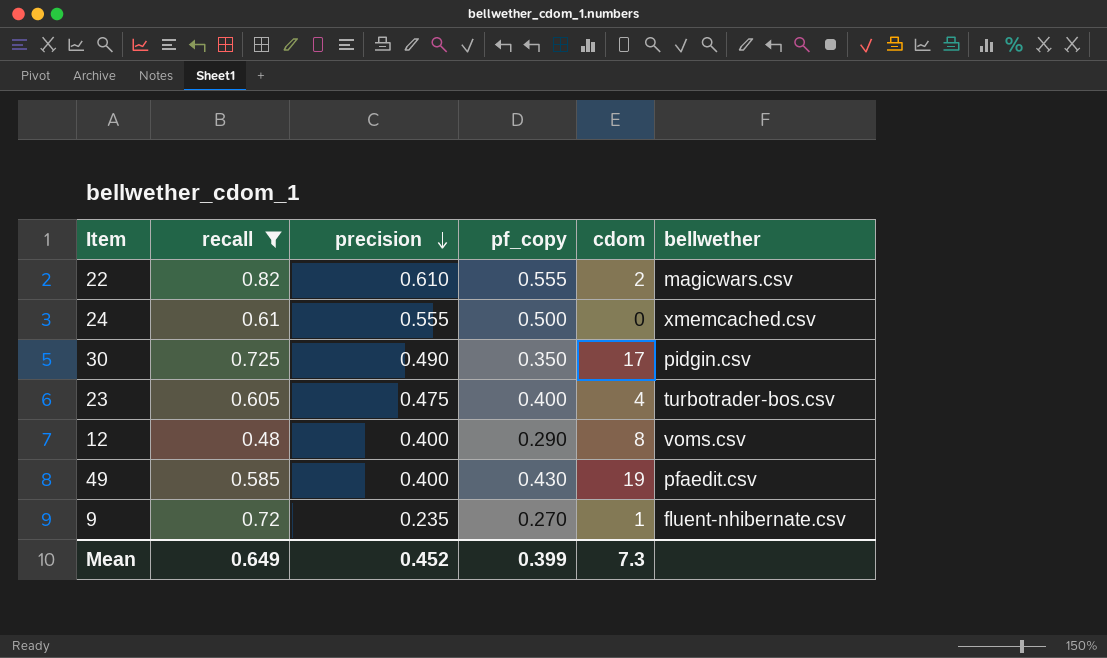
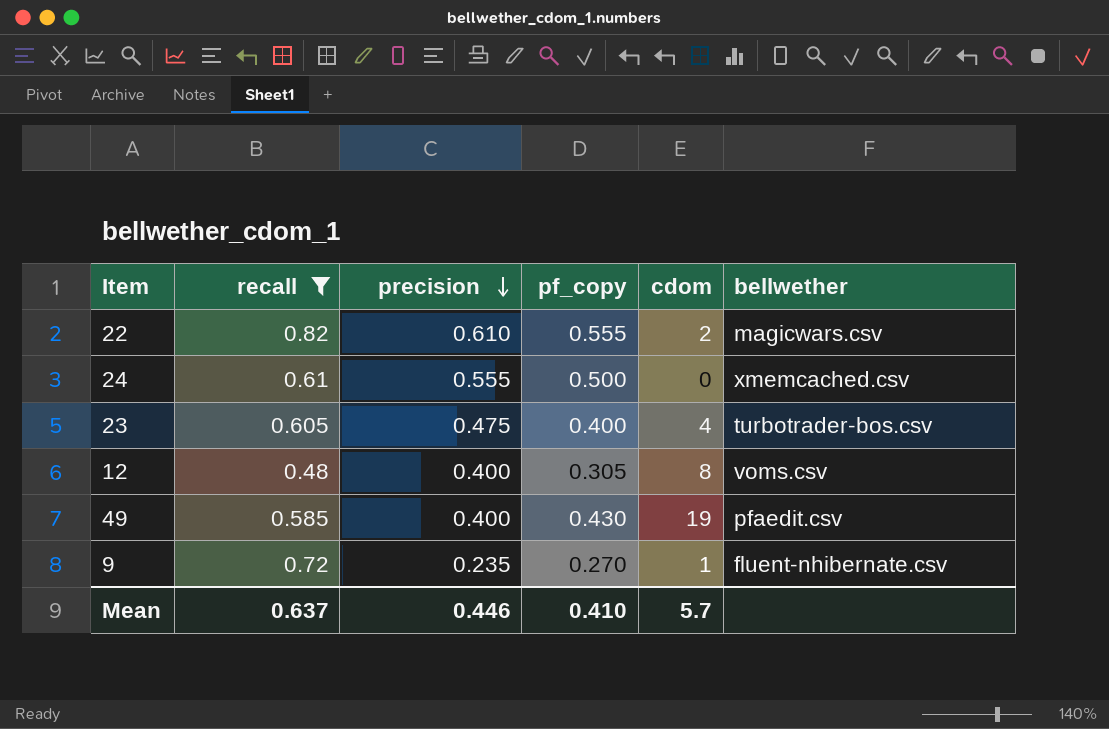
row 30: 0.725 | 0.490 | 0.350 | 17 | pidgin.csv -> none
12 | pf_copy: 0.290 -> 0.305
Mean | recall: 0.649 -> 0.637
Mean | precision: 0.452 -> 0.446
Mean | pf_copy: 0.399 -> 0.410
Mean | cdom: 7.3 -> 5.7

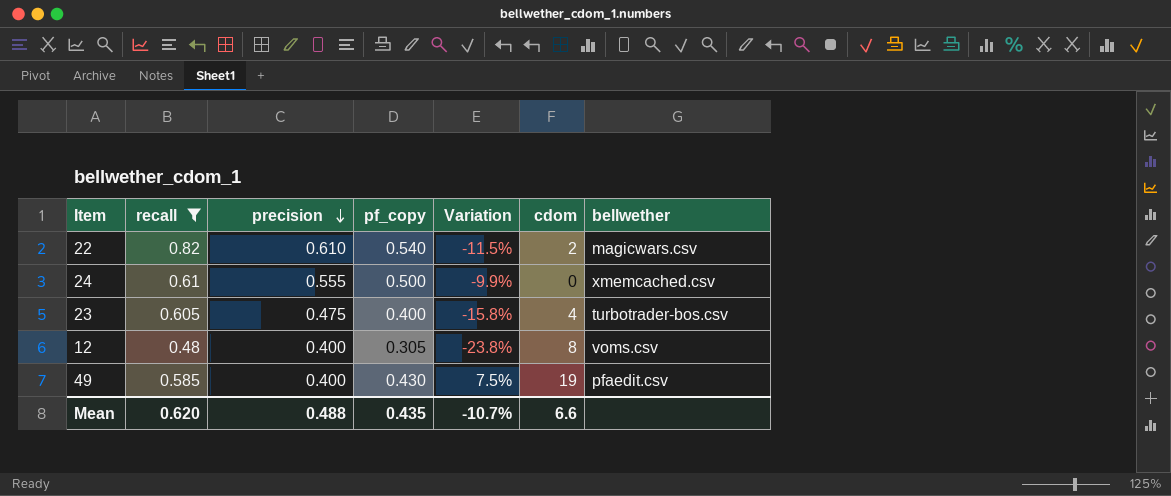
column Variation | formula: none -> ([pf_copy] - [precision]) / [precision]
row 9: 0.72 | 0.235 | 0.270 | 1 | fluent-nhibernate.csv -> none
22 | pf_copy: 0.555 -> 0.540
Mean | recall: 0.637 -> 0.620
Mean | precision: 0.446 -> 0.488
Mean | pf_copy: 0.410 -> 0.435
Mean | cdom: 5.7 -> 6.6

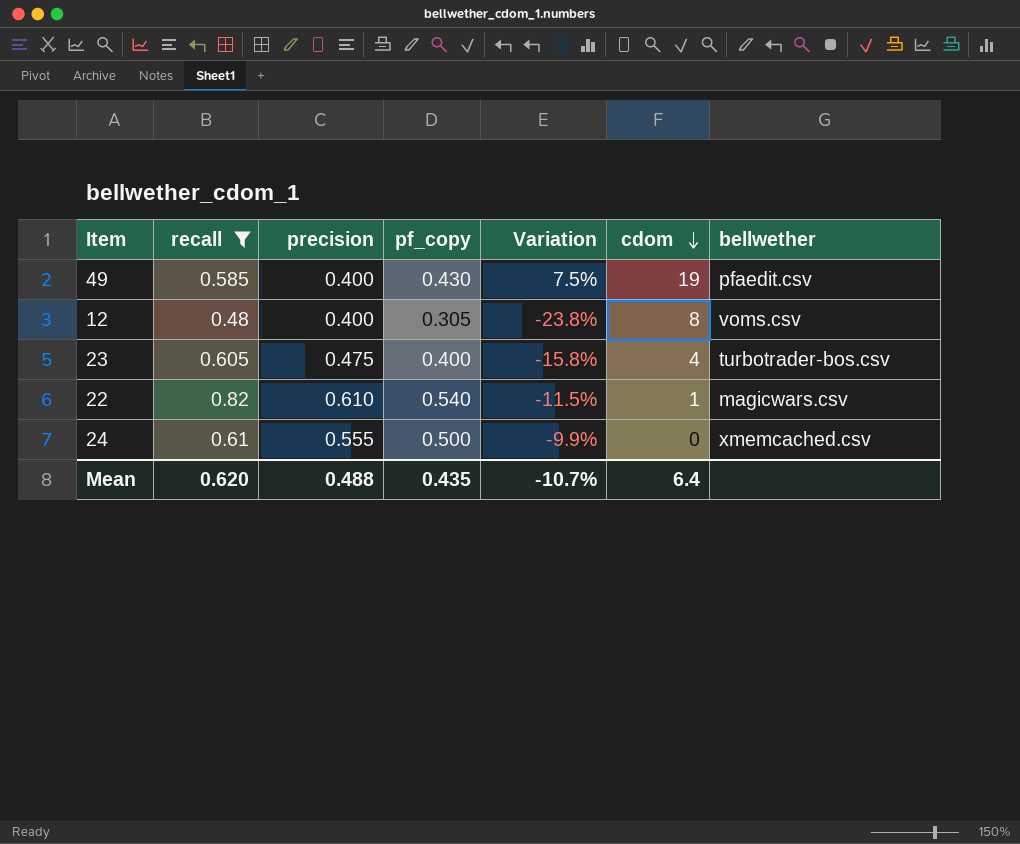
row order: precision descending -> cdom descending
22 | cdom: 2 -> 1
Mean | cdom: 6.6 -> 6.4

